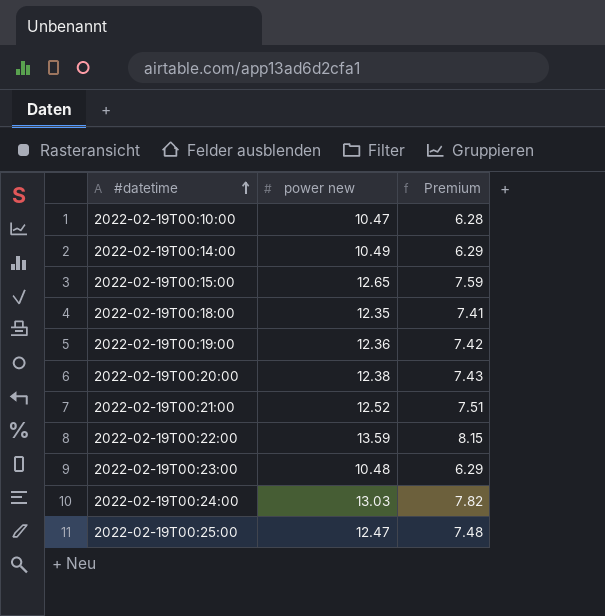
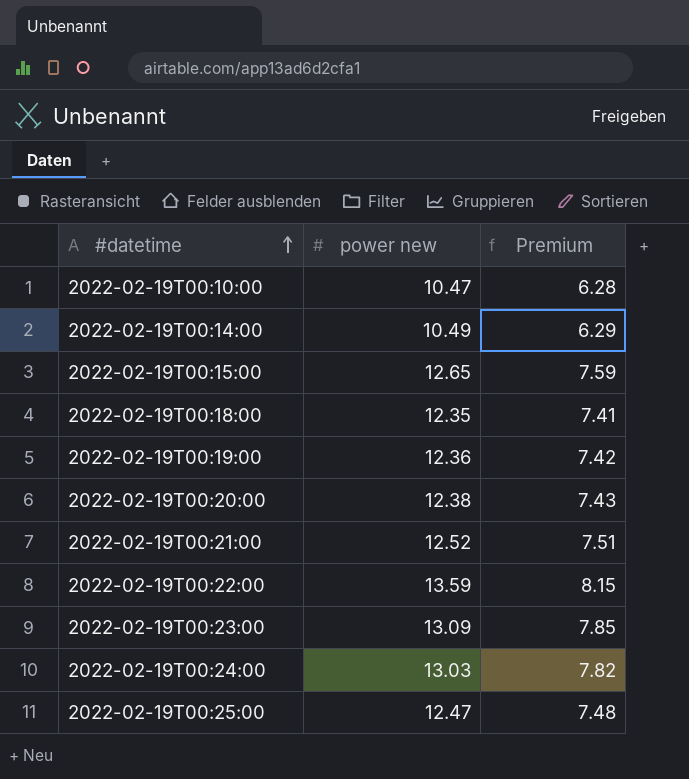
2022-02-19T00:23:00 | power new: 10.48 -> 13.09
2022-02-19T00:23:00 | Premium: 6.29 -> 7.85

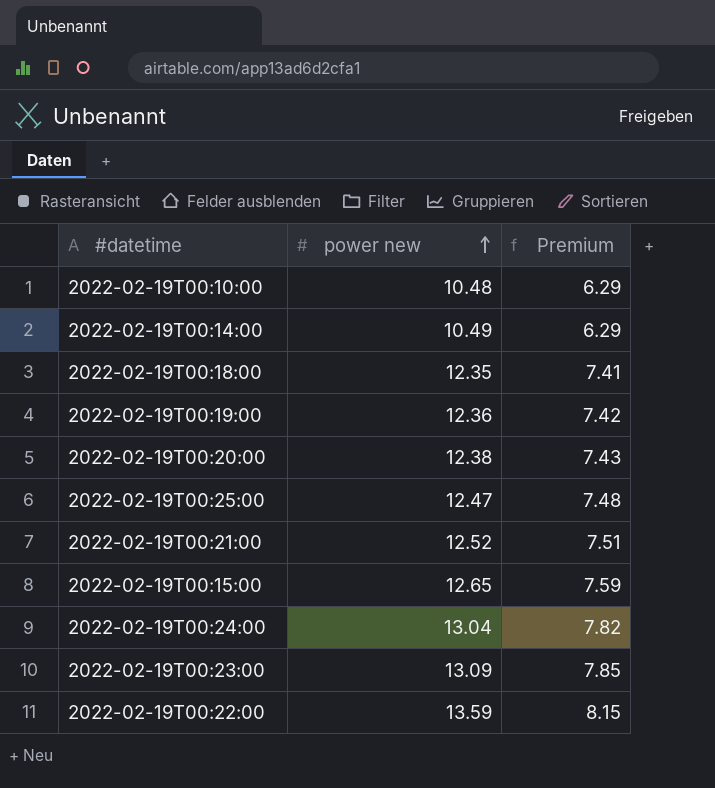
row order: #datetime ascending -> power new ascending
2022-02-19T00:10:00 | power new: 10.47 -> 10.48
2022-02-19T00:10:00 | Premium: 6.28 -> 6.29
2022-02-19T00:24:00 | power new: 13.03 -> 13.04

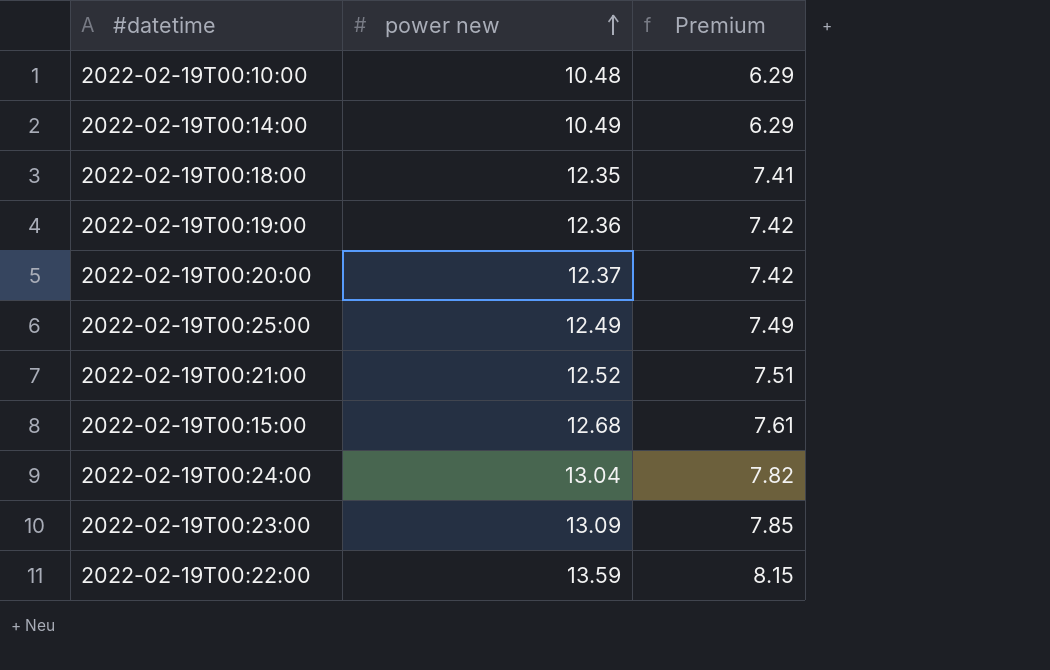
2022-02-19T00:20:00 | power new: 12.38 -> 12.37
2022-02-19T00:20:00 | Premium: 7.43 -> 7.42
2022-02-19T00:25:00 | power new: 12.47 -> 12.49
2022-02-19T00:25:00 | Premium: 7.48 -> 7.49
2022-02-19T00:15:00 | power new: 12.65 -> 12.68
2022-02-19T00:15:00 | Premium: 7.59 -> 7.61

